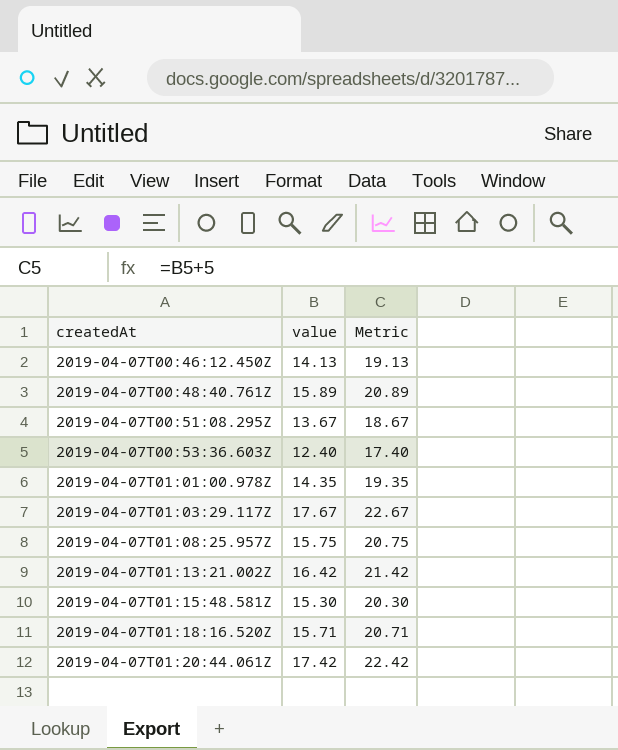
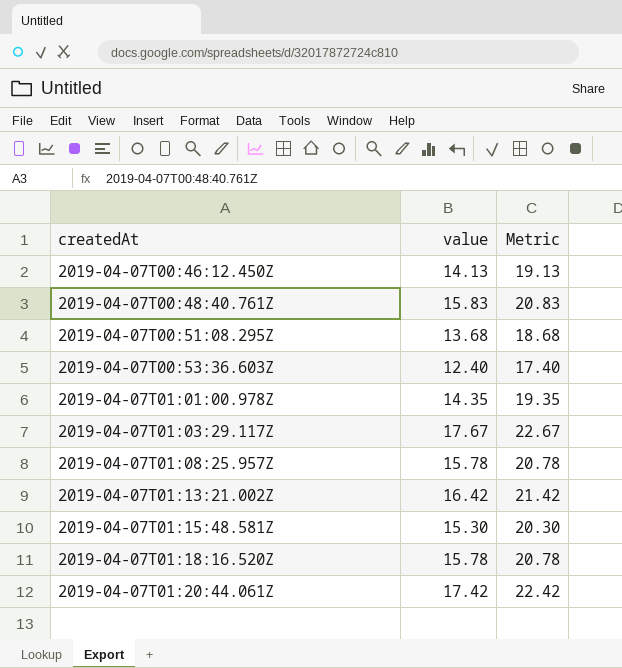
2019-04-07T00:48:40.761Z | value: 15.89 -> 15.83
2019-04-07T00:48:40.761Z | Metric: 20.89 -> 20.83
2019-04-07T00:51:08.295Z | value: 13.67 -> 13.68
2019-04-07T00:51:08.295Z | Metric: 18.67 -> 18.68
2019-04-07T01:08:25.957Z | value: 15.75 -> 15.78
2019-04-07T01:08:25.957Z | Metric: 20.75 -> 20.78
2019-04-07T01:18:16.520Z | value: 15.71 -> 15.78
2019-04-07T01:18:16.520Z | Metric: 20.71 -> 20.78

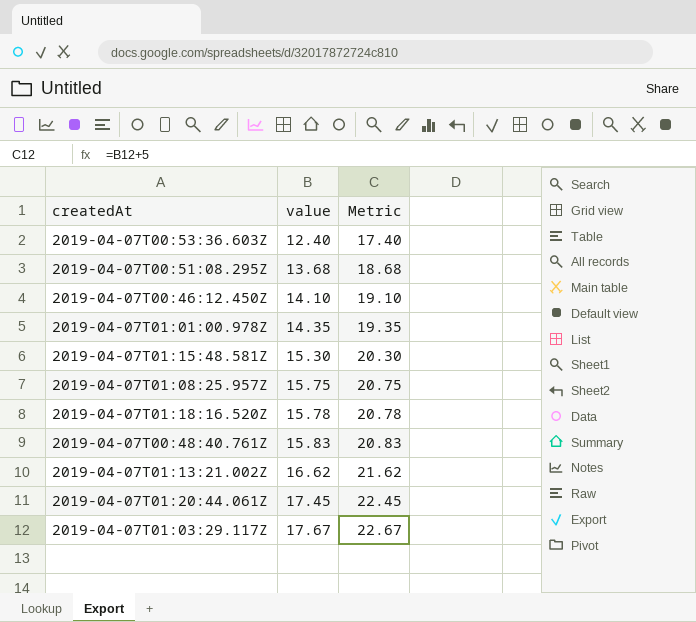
row order: createdAt ascending -> value ascending
2019-04-07T00:46:12.450Z | value: 14.13 -> 14.10
2019-04-07T00:46:12.450Z | Metric: 19.13 -> 19.10
2019-04-07T01:08:25.957Z | value: 15.78 -> 15.75
2019-04-07T01:08:25.957Z | Metric: 20.78 -> 20.75
2019-04-07T01:13:21.002Z | value: 16.42 -> 16.62
2019-04-07T01:13:21.002Z | Metric: 21.42 -> 21.62
2019-04-07T01:20:44.061Z | value: 17.42 -> 17.45
2019-04-07T01:20:44.061Z | Metric: 22.42 -> 22.45

